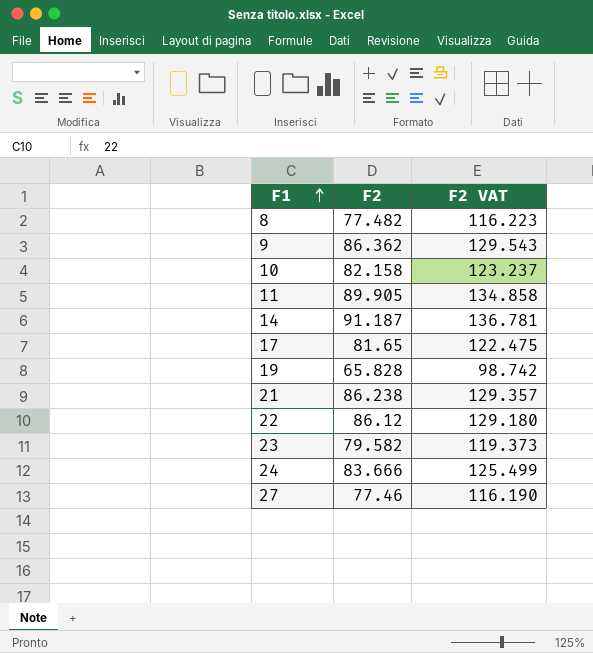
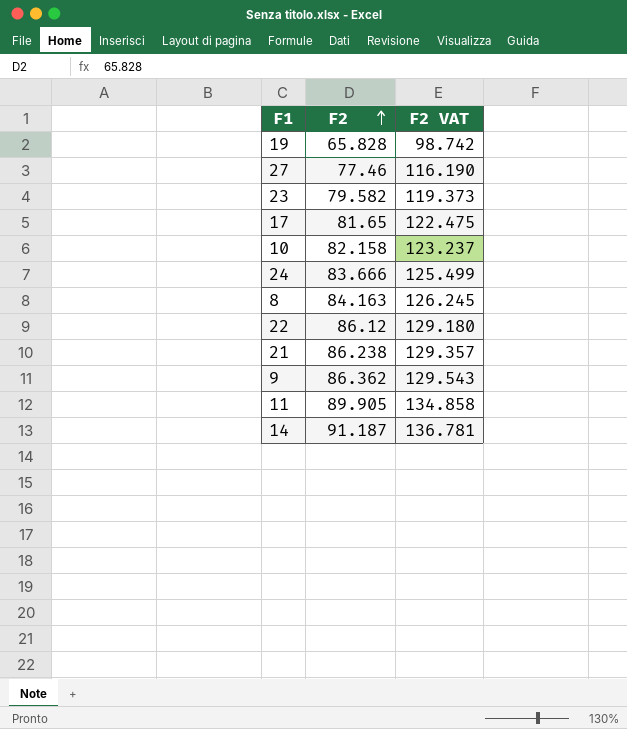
row order: F1 ascending -> F2 ascending
8 | F2: 77.482 -> 84.163
8 | F2 VAT: 116.223 -> 126.245

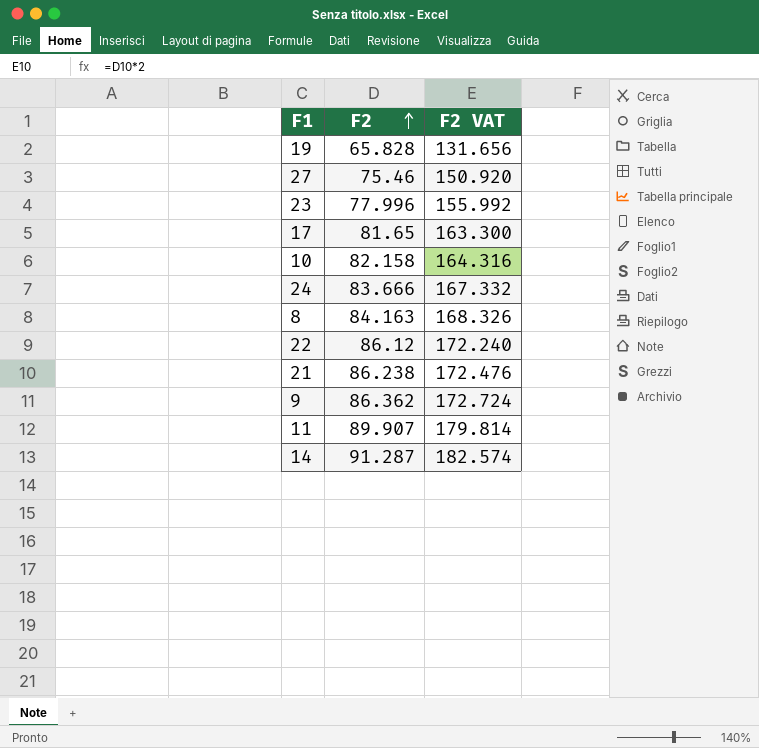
column F2 VAT | formula: [F2] * 1.5 -> [F2] * 2
27 | F2: 77.46 -> 75.46
23 | F2: 79.582 -> 77.996
11 | F2: 89.905 -> 89.907
14 | F2: 91.187 -> 91.287

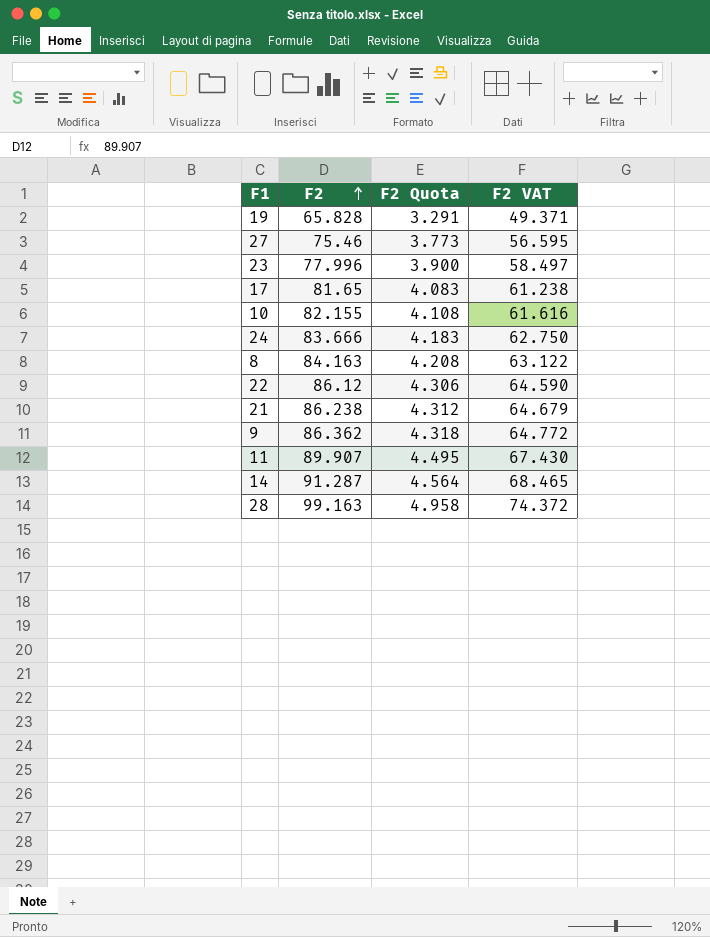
column F2 Quota | formula: none -> [F2] * 0.05
column F2 VAT | formula: [F2] * 2 -> [F2] * 0.75
10 | F2: 82.158 -> 82.155
row 28: none -> 99.163 | 4.958 | 74.372

